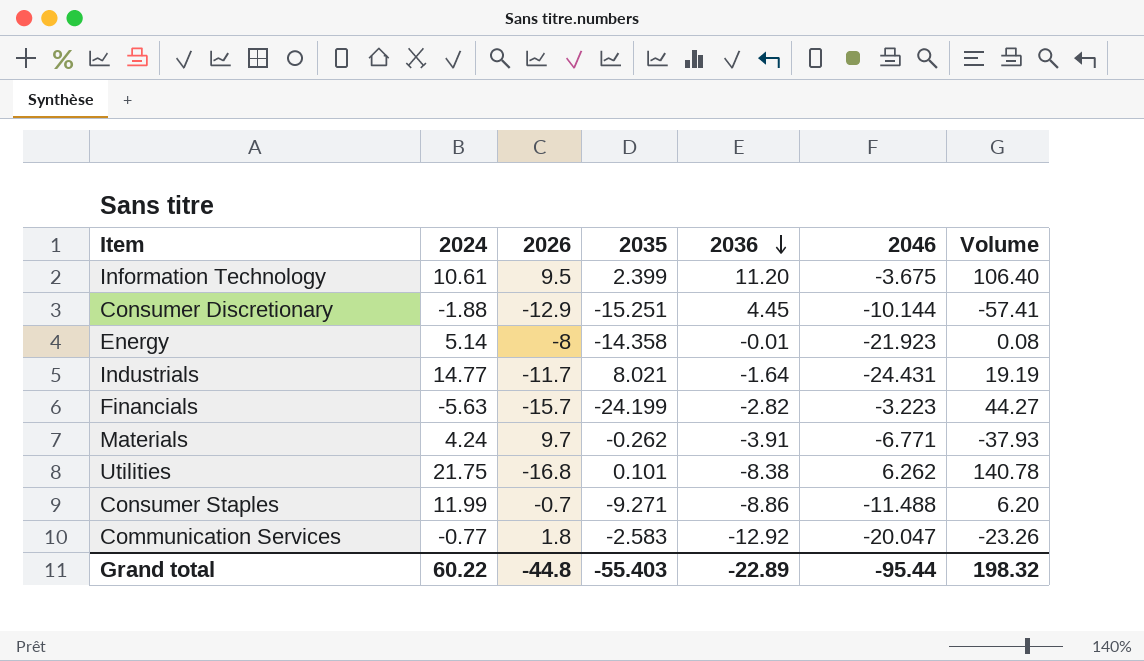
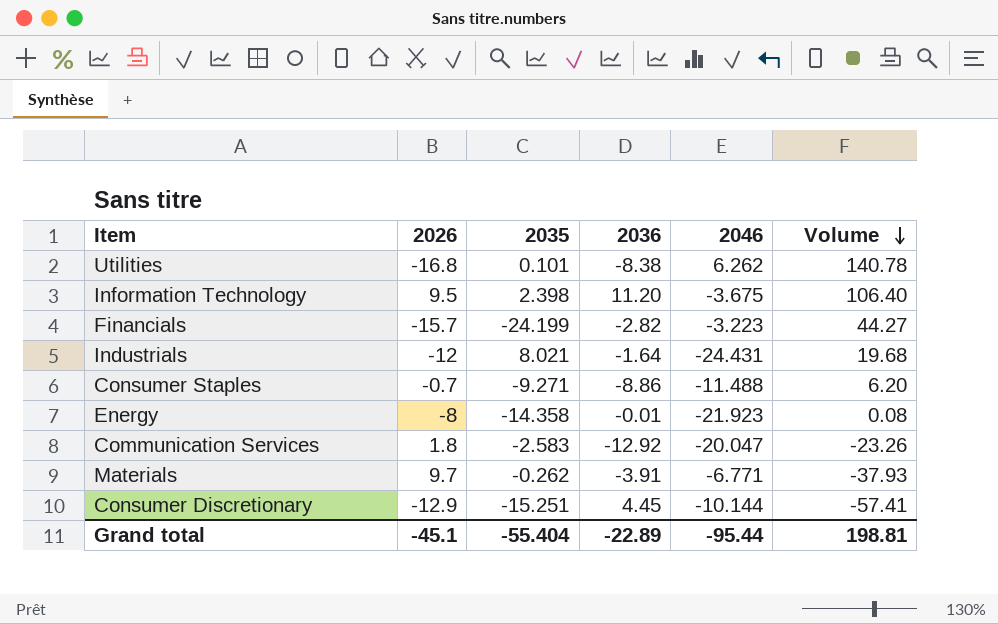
row order: 2036 descending -> Volume descending
column 2024 | position: 2 -> none
Information Technology | 2035: 2.399 -> 2.398
Industrials | 2026: -11.7 -> -12
Industrials | Volume: 19.19 -> 19.68
Grand total | 2026: -44.8 -> -45.1
Grand total | 2035: -55.403 -> -55.404
Grand total | Volume: 198.32 -> 198.81

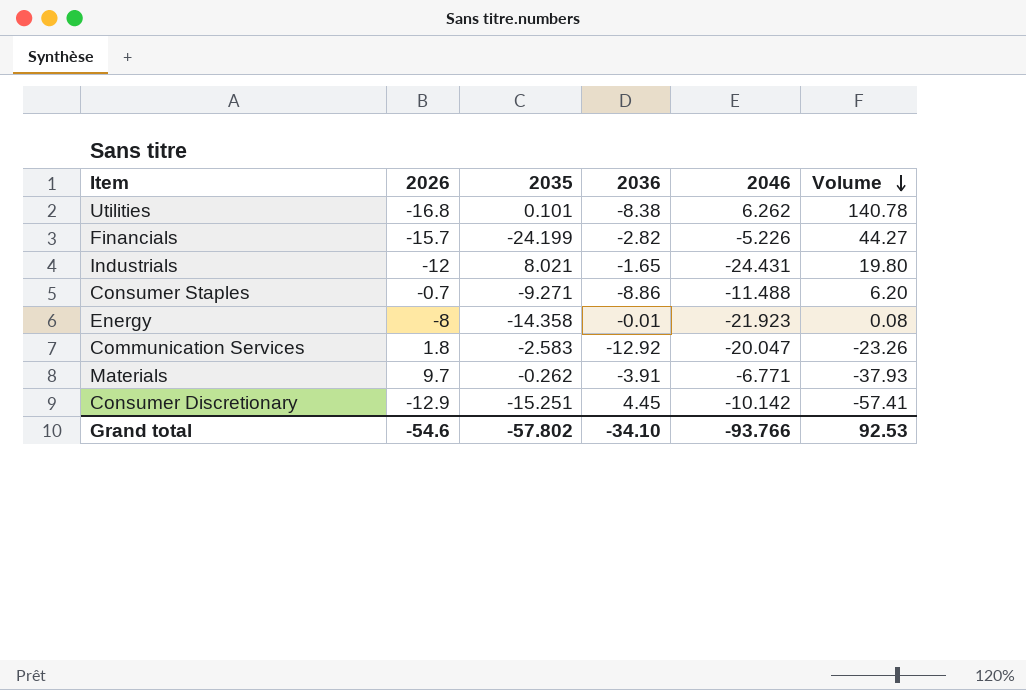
row Information Technology: 9.5 | 2.398 | 11.20 | -3.675 | 106.40 -> none
Financials | 2046: -3.223 -> -5.226
Industrials | 2036: -1.64 -> -1.65
Industrials | Volume: 19.68 -> 19.80
Consumer Discretionary | 2046: -10.144 -> -10.142
Grand total | 2026: -45.1 -> -54.6
Grand total | 2035: -55.404 -> -57.802
Grand total | 2036: -22.89 -> -34.10
Grand total | 2046: -95.44 -> -93.766
Grand total | Volume: 198.81 -> 92.53

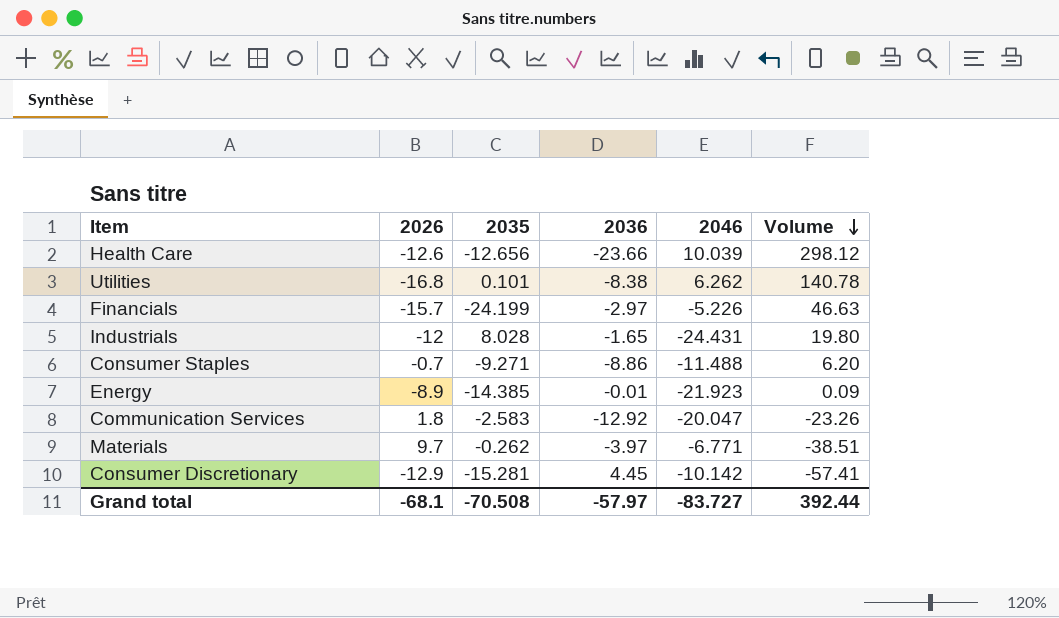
row Health Care: none -> -12.6 | -12.656 | -23.66 | 10.039 | 298.12
Financials | 2036: -2.82 -> -2.97
Financials | Volume: 44.27 -> 46.63
Industrials | 2035: 8.021 -> 8.028
Energy | 2026: -8 -> -8.9
Energy | 2035: -14.358 -> -14.385
Energy | Volume: 0.08 -> 0.09
Materials | 2036: -3.91 -> -3.97
Materials | Volume: -37.93 -> -38.51
Consumer Discretionary | 2035: -15.251 -> -15.281
Grand total | 2026: -54.6 -> -68.1
Grand total | 2035: -57.802 -> -70.508
Grand total | 2036: -34.10 -> -57.97
Grand total | 2046: -93.766 -> -83.727
Grand total | Volume: 92.53 -> 392.44

